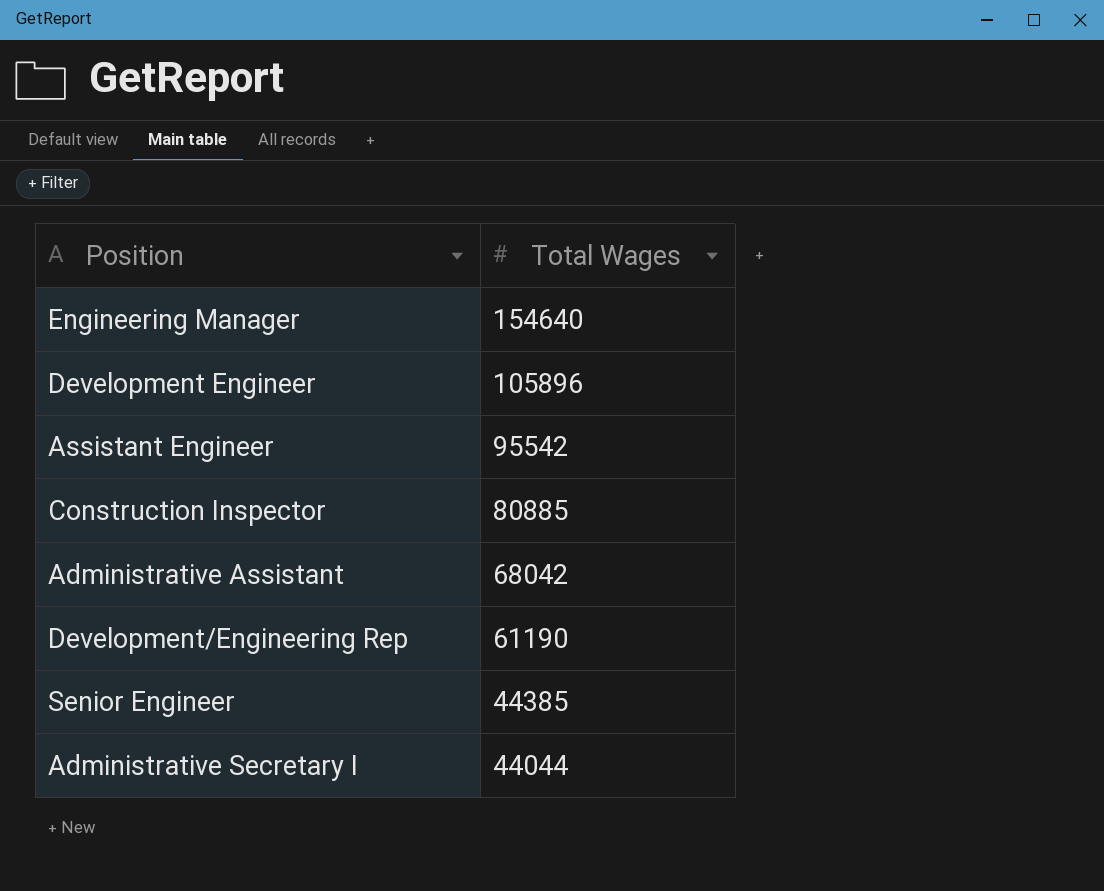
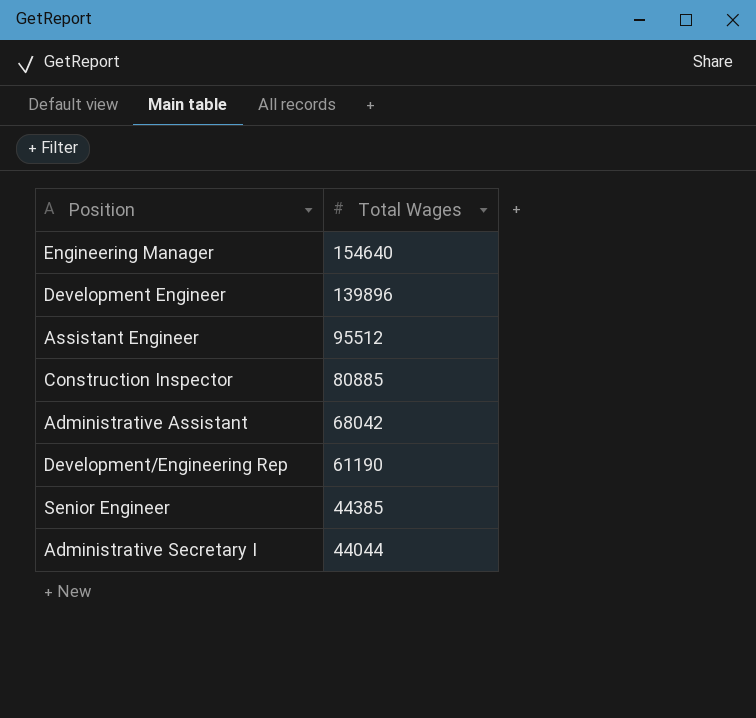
Development Engineer | Total Wages: 105896 -> 139896
Assistant Engineer | Total Wages: 95542 -> 95512

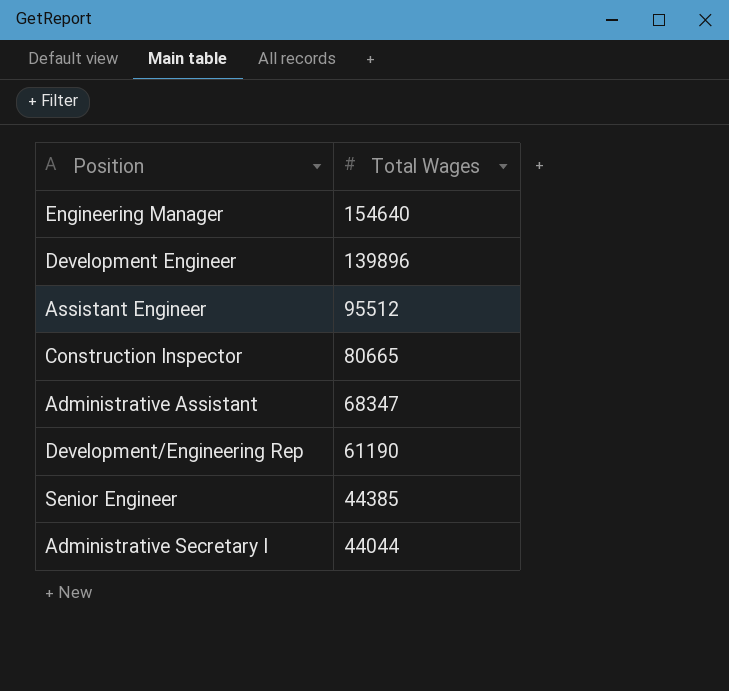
Construction Inspector | Total Wages: 80885 -> 80665
Administrative Assistant | Total Wages: 68042 -> 68347

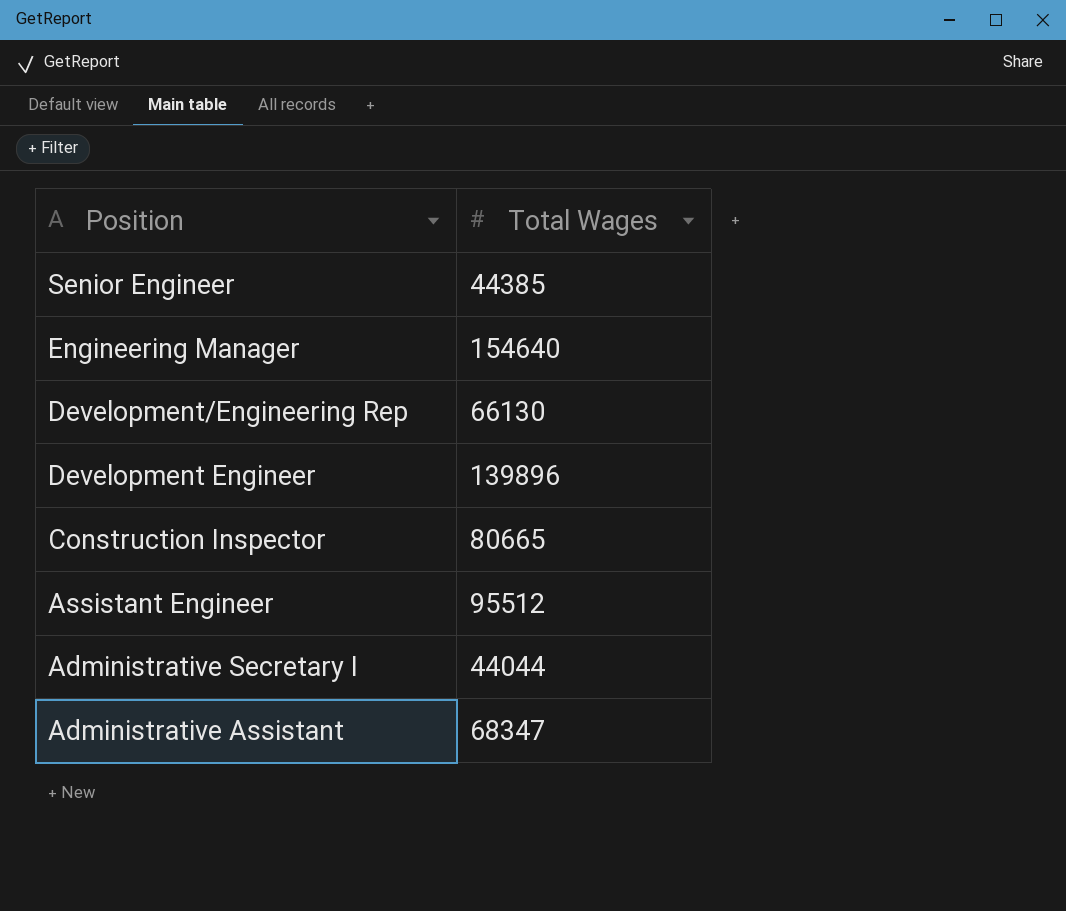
row order: Total Wages descending -> Position descending
Development/Engineering Rep | Total Wages: 61190 -> 66130

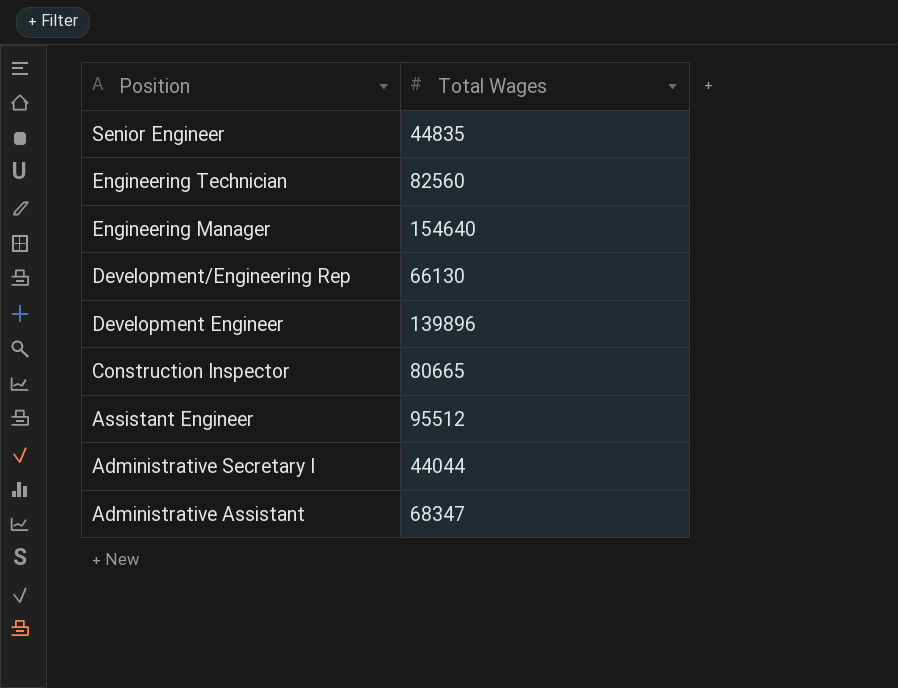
Senior Engineer | Total Wages: 44385 -> 44835
row Engineering Technician: none -> 82560

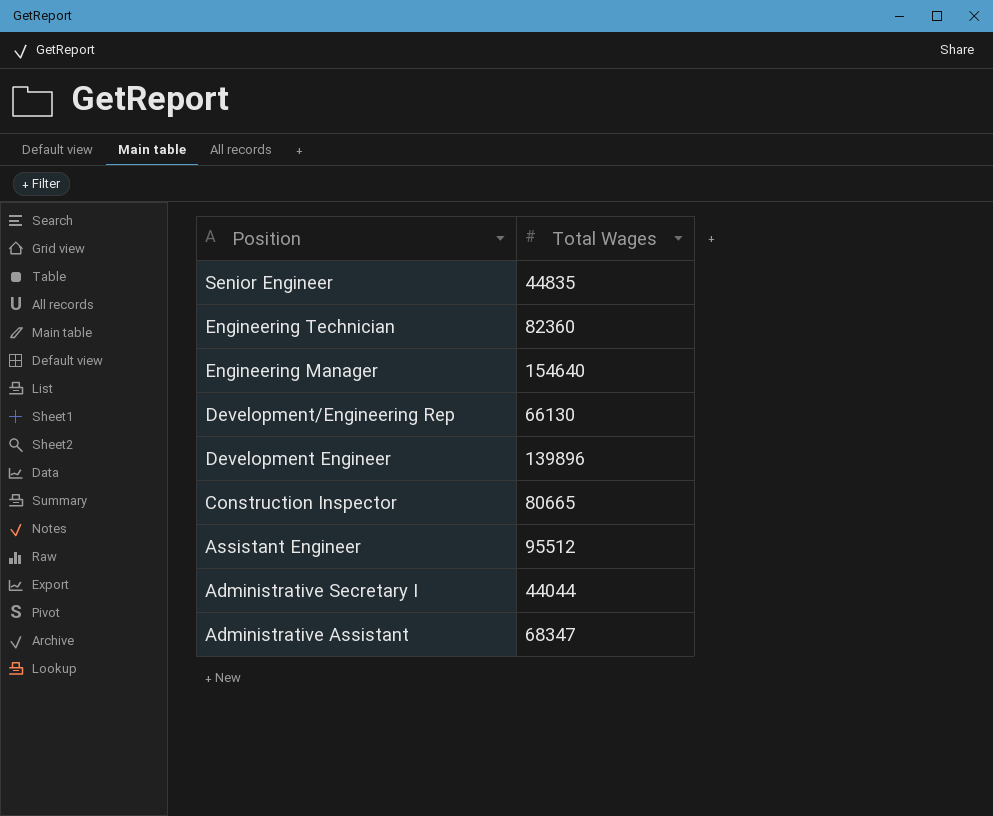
Engineering Technician | Total Wages: 82560 -> 82360

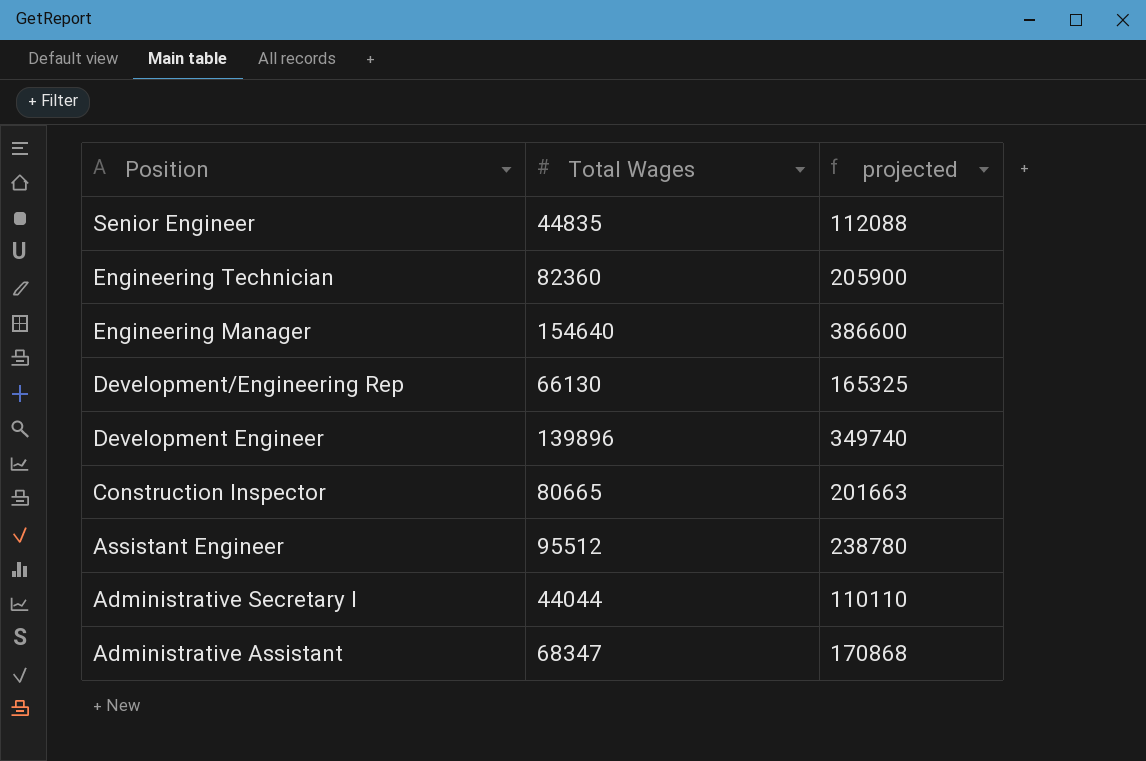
column projected | formula: none -> [Total Wages] * 2.5

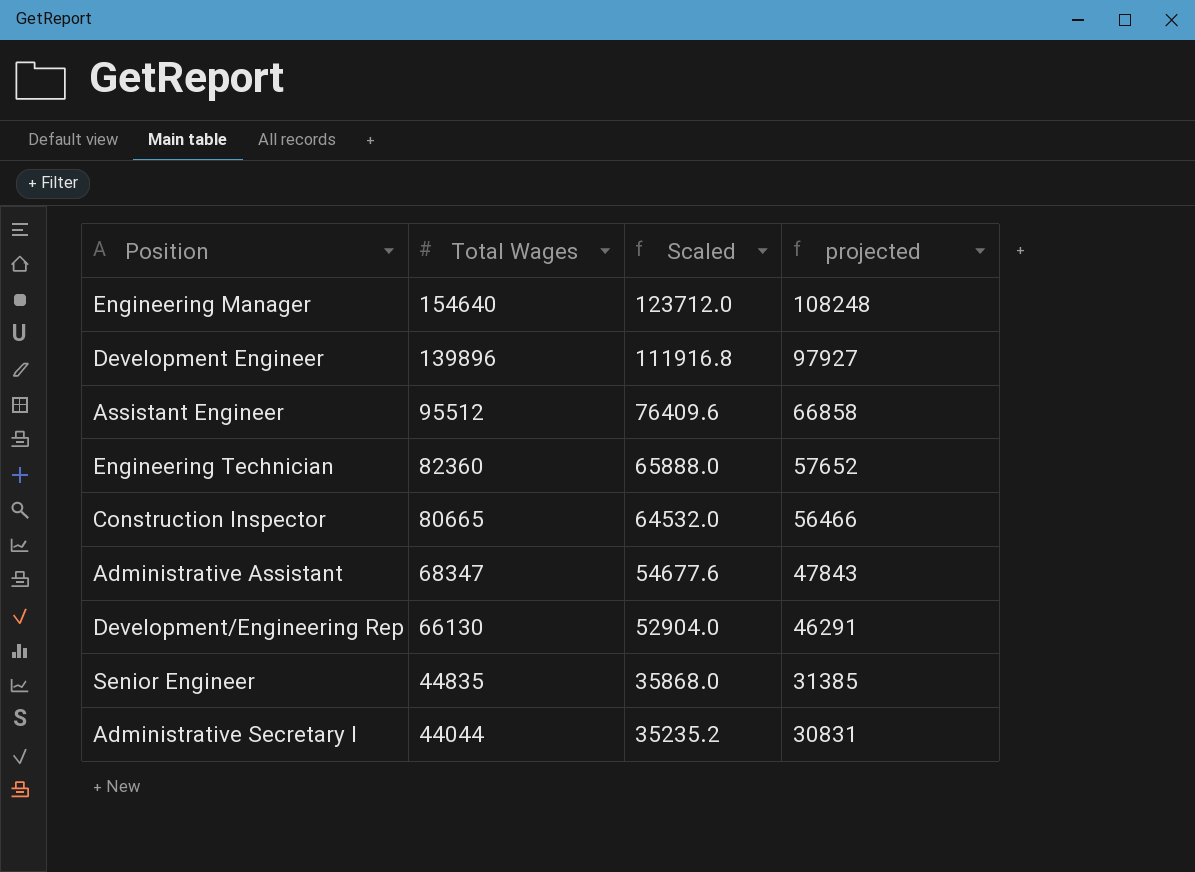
row order: Position descending -> Total Wages descending
column Scaled | formula: none -> [Total Wages] * 0.8
column projected | formula: [Total Wages] * 2.5 -> [Total Wages] * 0.7

